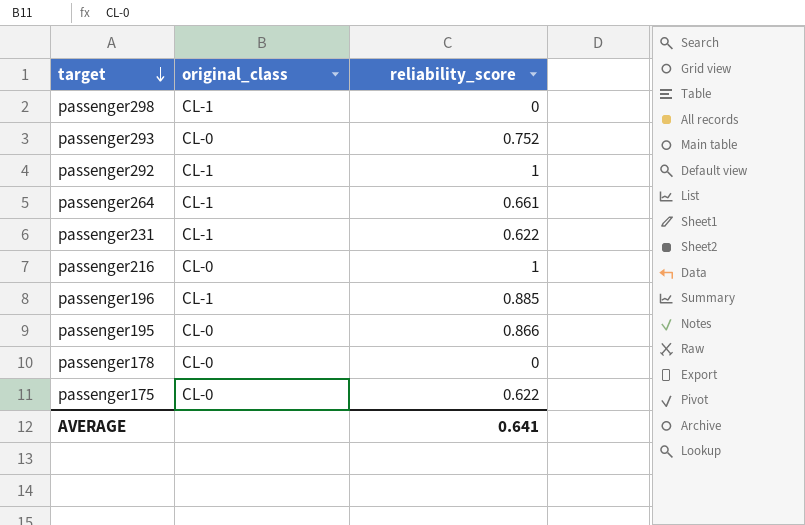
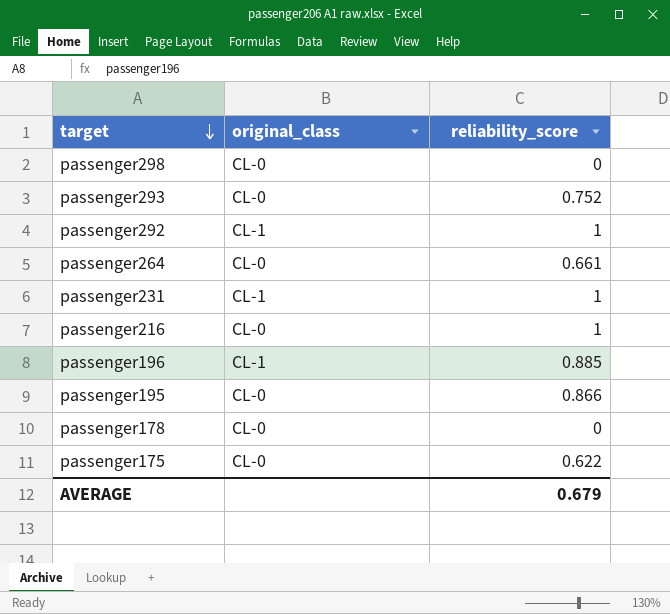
passenger298 | original_class: CL-1 -> CL-0
passenger264 | original_class: CL-1 -> CL-0
passenger231 | reliability_score: 0.622 -> 1
AVERAGE | reliability_score: 0.641 -> 0.679

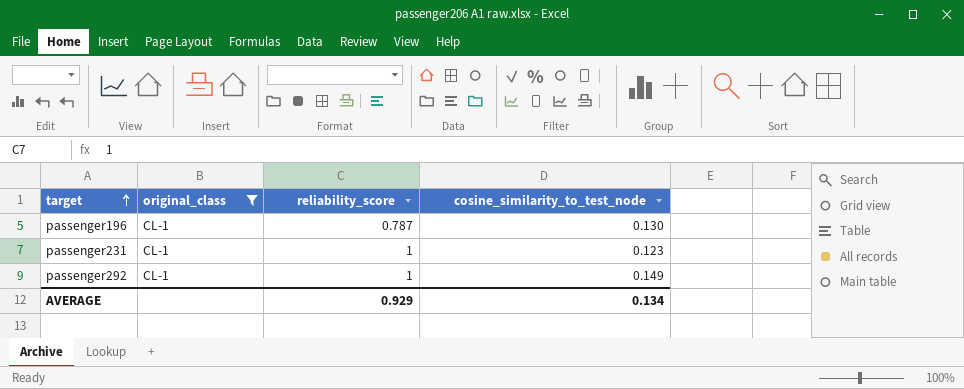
filter: none -> original_class = CL-1
row order: target descending -> target ascending
column cosine_similarity_to_test_node | position: none -> 4
passenger196 | reliability_score: 0.885 -> 0.787
AVERAGE | reliability_score: 0.679 -> 0.929

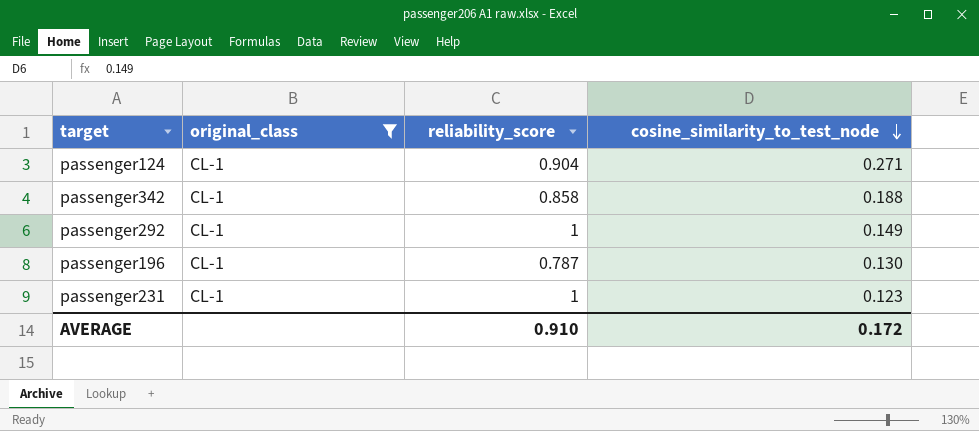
row order: target ascending -> cosine_similarity_to_test_node descending
row passenger124: none -> CL-1 | 0.904 | 0.271
row passenger342: none -> CL-1 | 0.858 | 0.188
AVERAGE | reliability_score: 0.929 -> 0.910
AVERAGE | cosine_similarity_to_test_node: 0.134 -> 0.172

